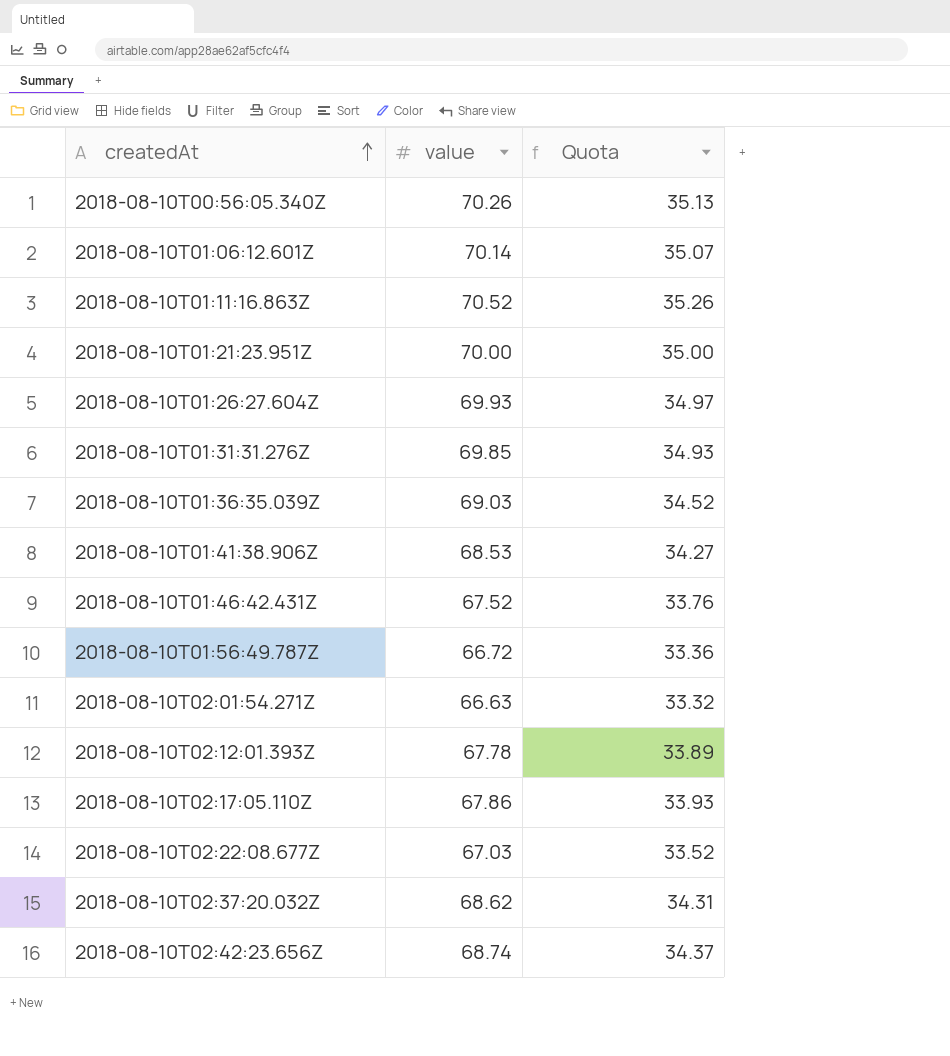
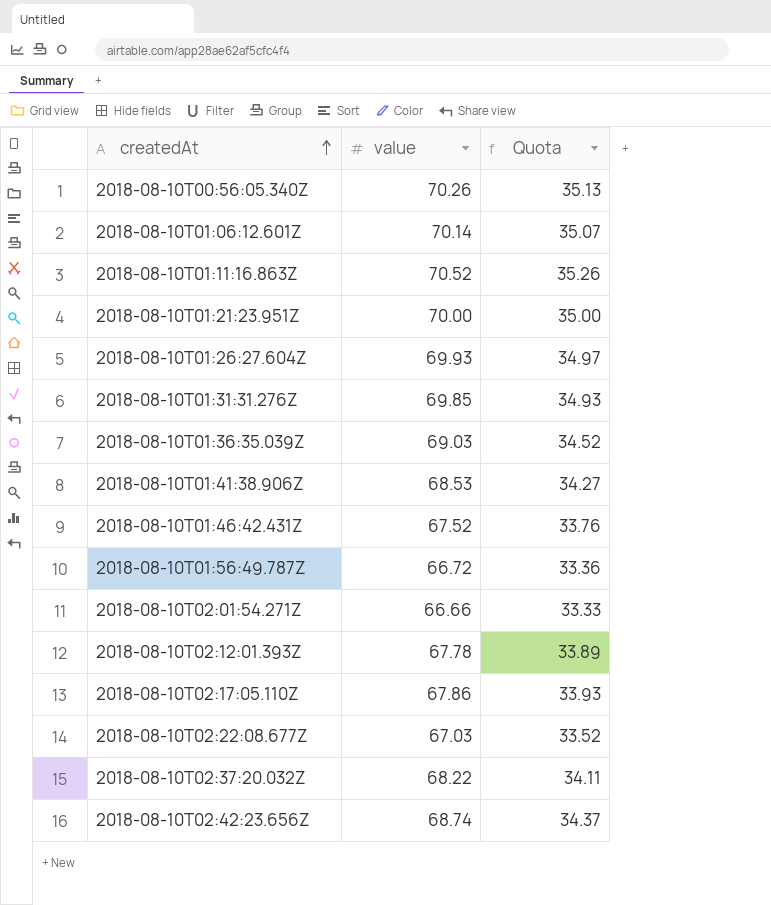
2018-08-10T02:01:54.271Z | value: 66.63 -> 66.66
2018-08-10T02:01:54.271Z | Quota: 33.32 -> 33.33
2018-08-10T02:37:20.032Z | value: 68.62 -> 68.22
2018-08-10T02:37:20.032Z | Quota: 34.31 -> 34.11

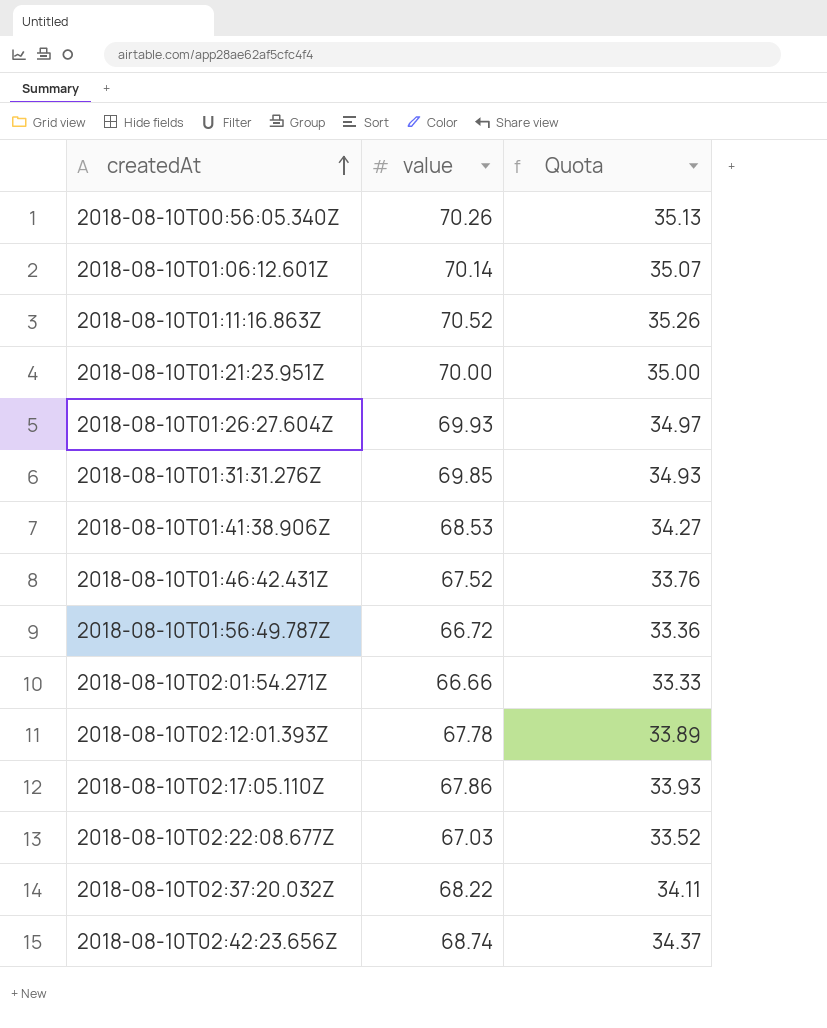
row 2018-08-10T01:36:35.039Z: 69.03 | 34.52 -> none

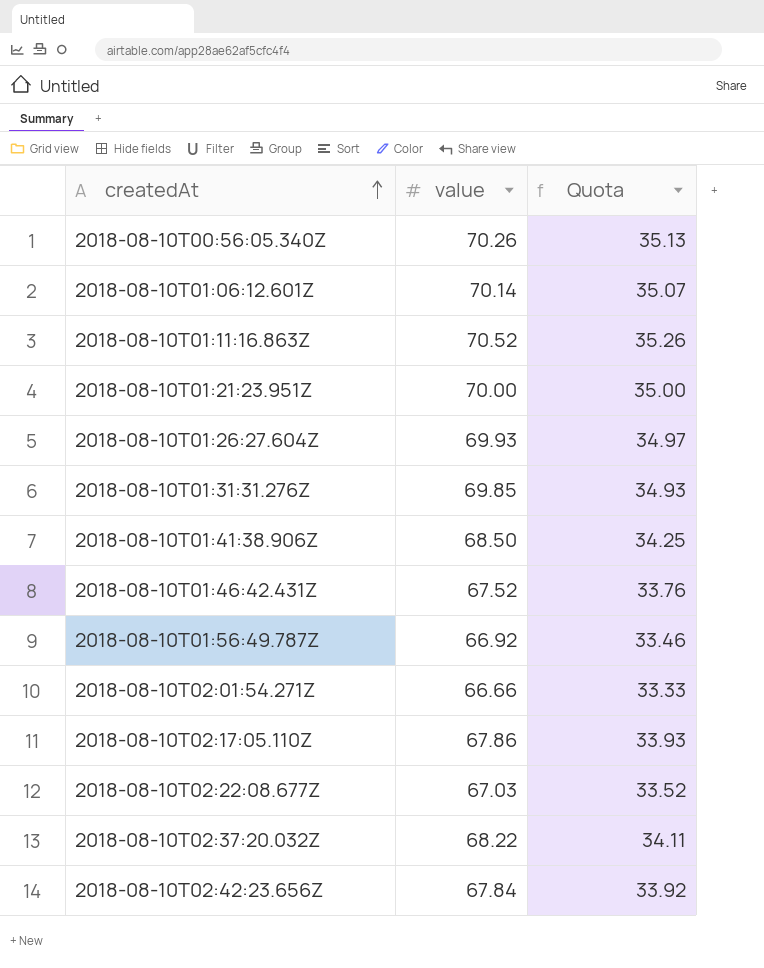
row 2018-08-10T02:12:01.393Z: 67.78 | 33.89 -> none
2018-08-10T01:41:38.906Z | value: 68.53 -> 68.50
2018-08-10T01:41:38.906Z | Quota: 34.27 -> 34.25
2018-08-10T01:56:49.787Z | value: 66.72 -> 66.92
2018-08-10T01:56:49.787Z | Quota: 33.36 -> 33.46
2018-08-10T02:42:23.656Z | value: 68.74 -> 67.84
2018-08-10T02:42:23.656Z | Quota: 34.37 -> 33.92

